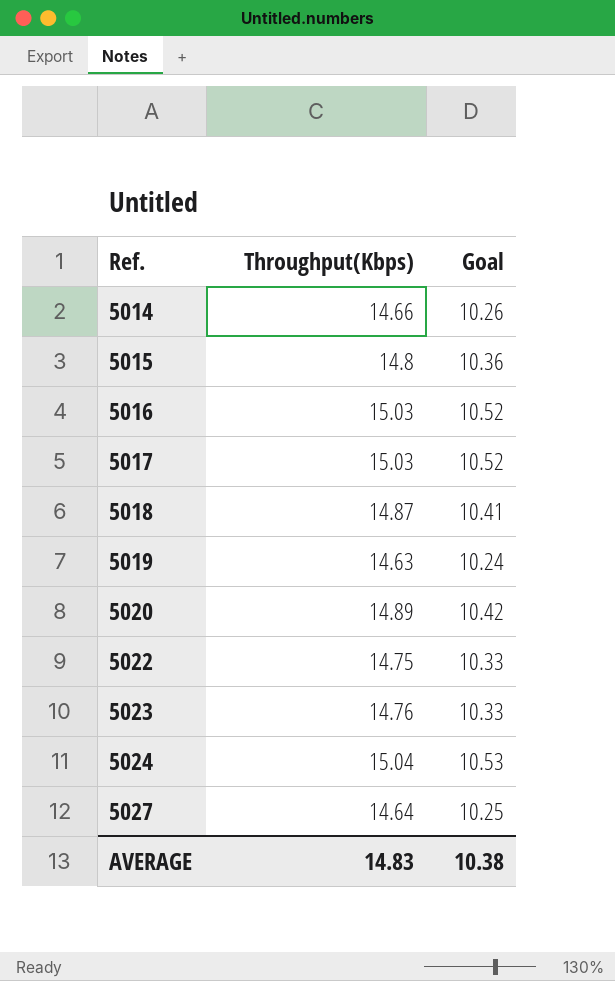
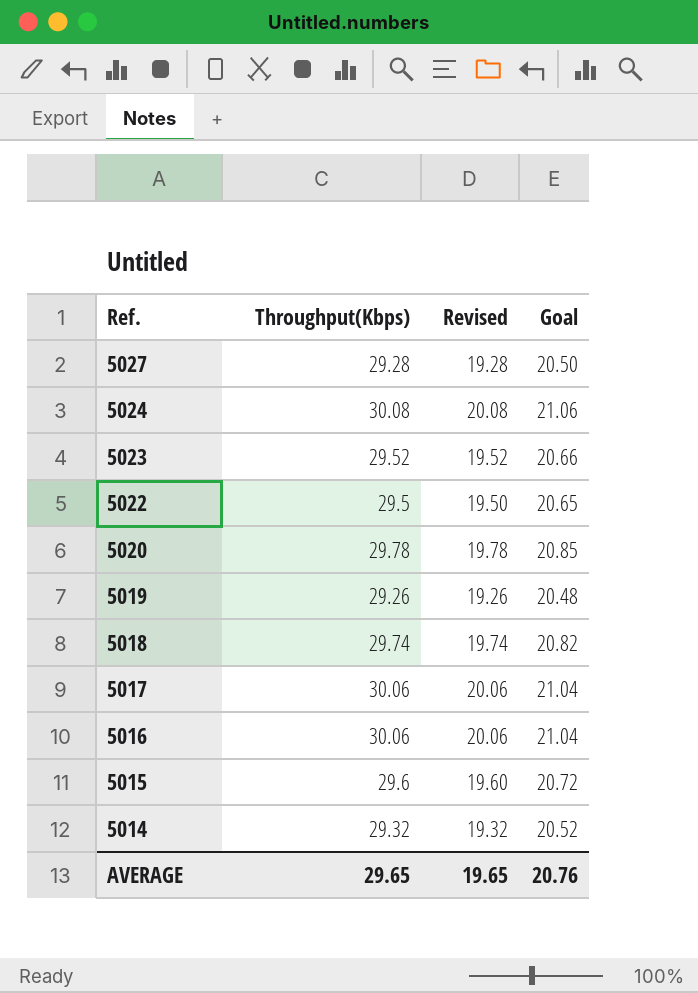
row order: Ref. ascending -> Ref. descending
column Revised | formula: none -> [Throughput(Kbps)] - 10
5027 | Throughput(Kbps): 14.64 -> 29.28
5027 | Goal: 10.25 -> 20.50
5024 | Throughput(Kbps): 15.04 -> 30.08
5024 | Goal: 10.53 -> 21.06
5023 | Throughput(Kbps): 14.76 -> 29.52
5023 | Goal: 10.33 -> 20.66
5022 | Throughput(Kbps): 14.75 -> 29.5
5022 | Goal: 10.33 -> 20.65
5020 | Throughput(Kbps): 14.89 -> 29.78
5020 | Goal: 10.42 -> 20.85
5019 | Throughput(Kbps): 14.63 -> 29.26
5019 | Goal: 10.24 -> 20.48
5018 | Throughput(Kbps): 14.87 -> 29.74
5018 | Goal: 10.41 -> 20.82
5017 | Throughput(Kbps): 15.03 -> 30.06
5017 | Goal: 10.52 -> 21.04
5016 | Throughput(Kbps): 15.03 -> 30.06
5016 | Goal: 10.52 -> 21.04
5015 | Throughput(Kbps): 14.8 -> 29.6
5015 | Goal: 10.36 -> 20.72
5014 | Throughput(Kbps): 14.66 -> 29.32
5014 | Goal: 10.26 -> 20.52
AVERAGE | Throughput(Kbps): 14.83 -> 29.65
AVERAGE | Goal: 10.38 -> 20.76

